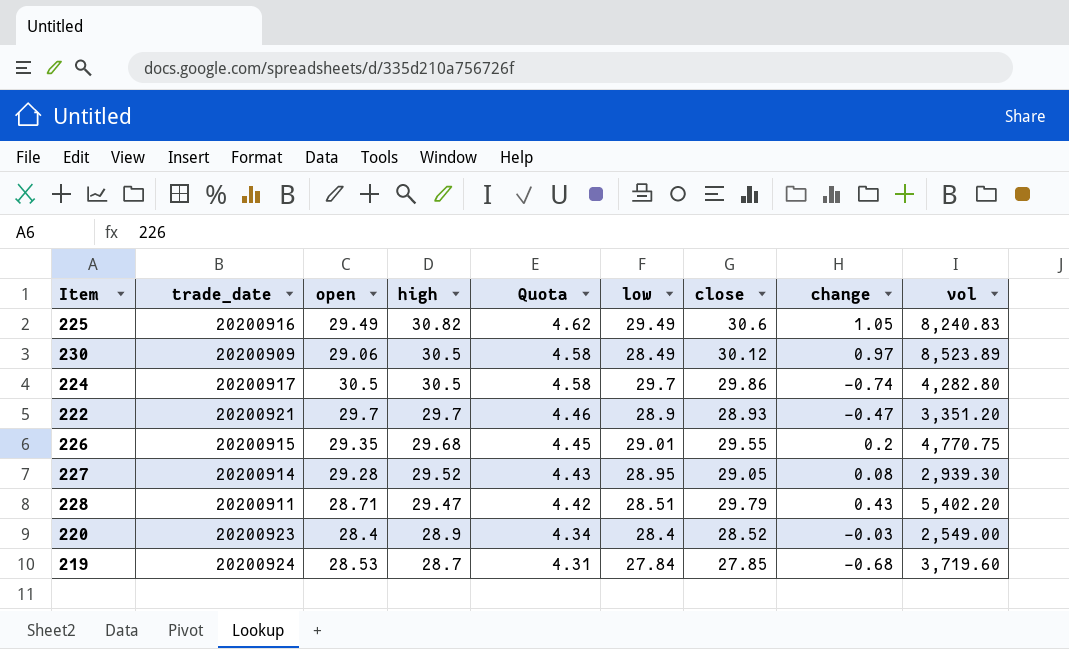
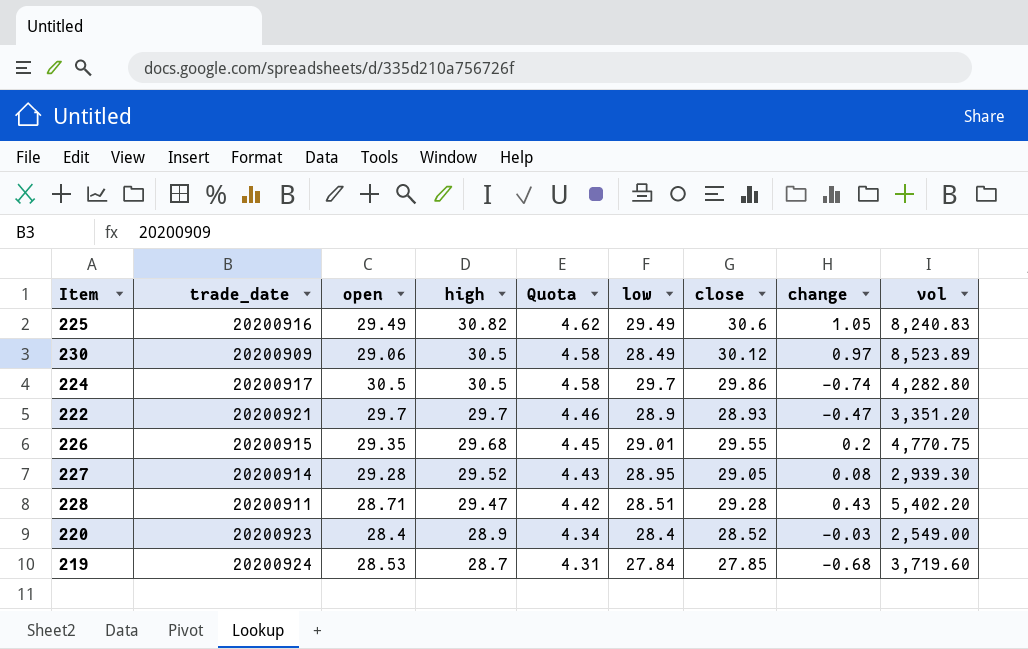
228 | close: 29.79 -> 29.28

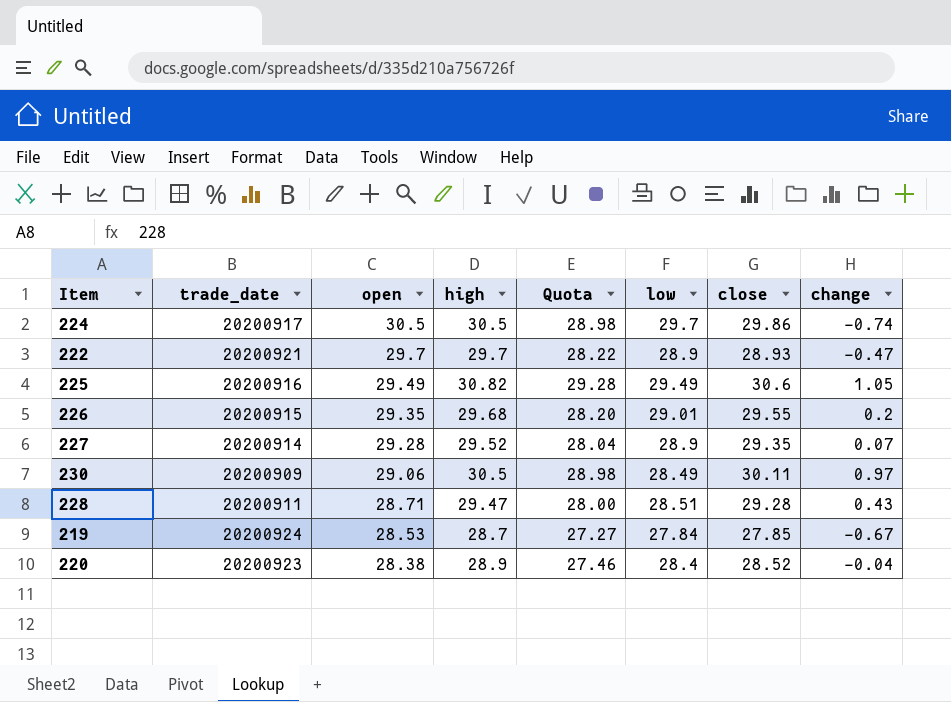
row order: high descending -> open descending
column vol | position: 9 -> none
column Quota | formula: [high] * 0.15 -> [high] * 0.95
227 | low: 28.95 -> 28.9
227 | close: 29.05 -> 29.35
227 | change: 0.08 -> 0.07
230 | close: 30.12 -> 30.11
219 | change: -0.68 -> -0.67
220 | open: 28.4 -> 28.38
220 | change: -0.03 -> -0.04

